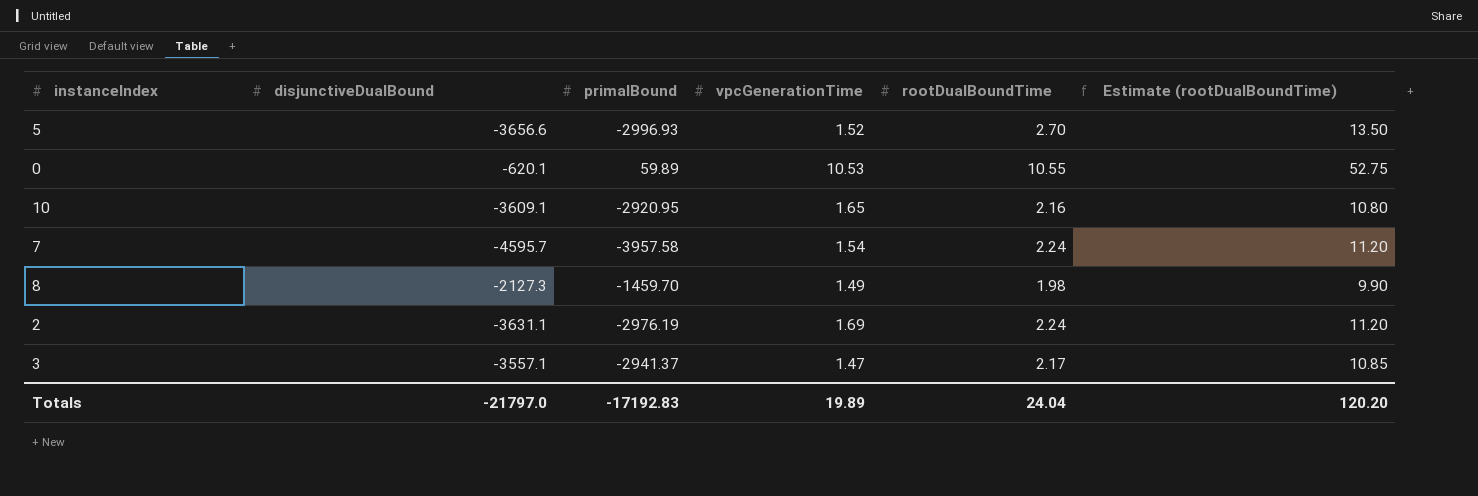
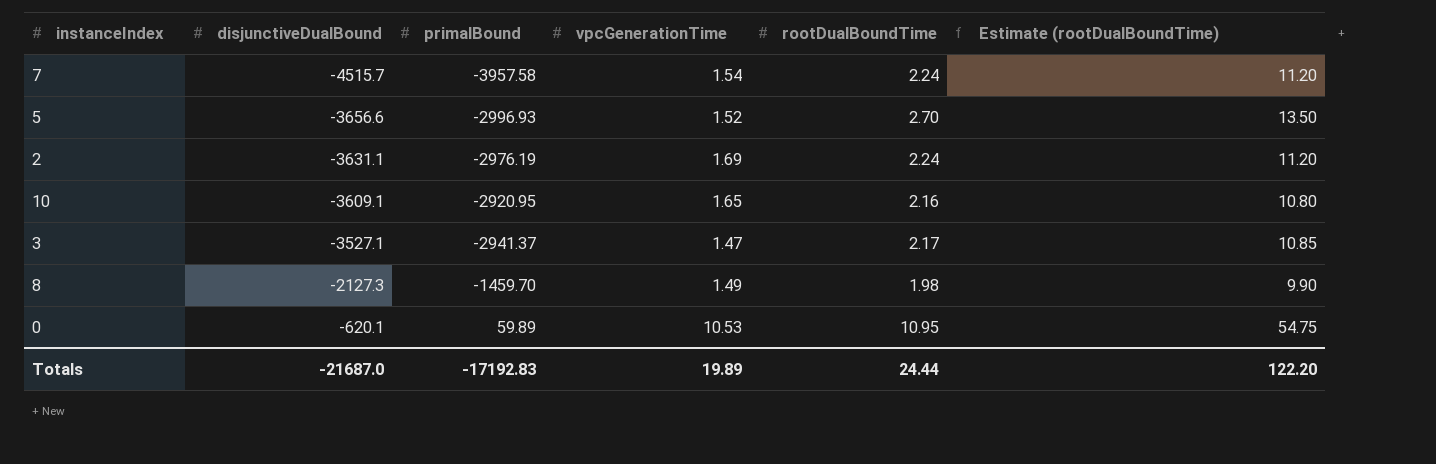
row order: none -> disjunctiveDualBound ascending
7 | disjunctiveDualBound: -4595.7 -> -4515.7
3 | disjunctiveDualBound: -3557.1 -> -3527.1
0 | rootDualBoundTime: 10.55 -> 10.95
0 | Estimate (rootDualBoundTime): 52.75 -> 54.75
Totals | disjunctiveDualBound: -21797.0 -> -21687.0
Totals | rootDualBoundTime: 24.04 -> 24.44
Totals | Estimate (rootDualBoundTime): 120.20 -> 122.20

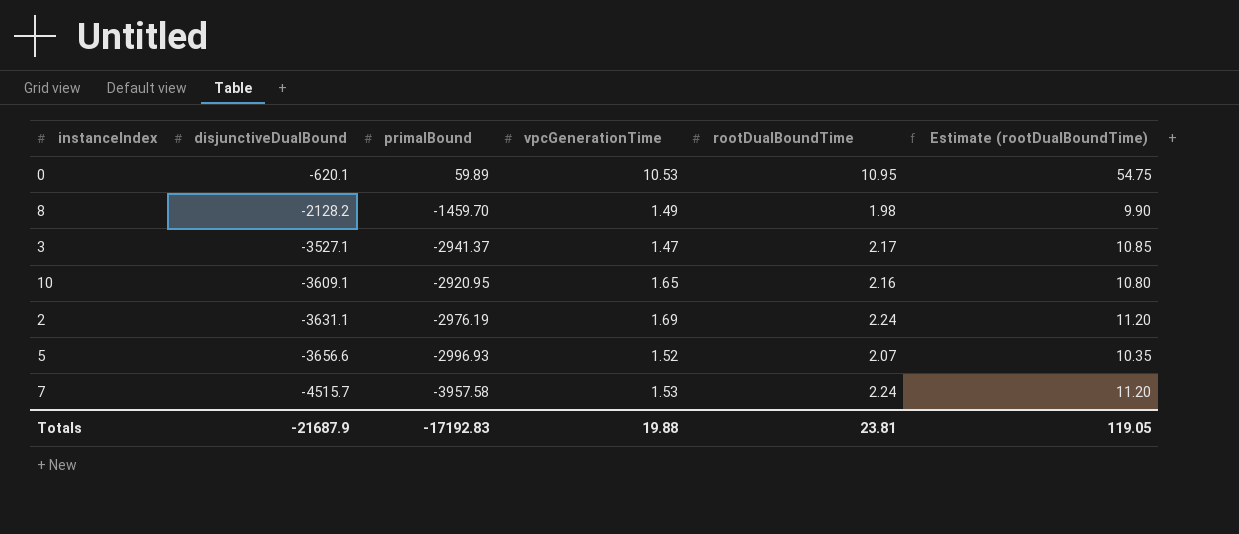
row order: disjunctiveDualBound ascending -> disjunctiveDualBound descending
8 | disjunctiveDualBound: -2127.3 -> -2128.2
5 | rootDualBoundTime: 2.70 -> 2.07
5 | Estimate (rootDualBoundTime): 13.50 -> 10.35
7 | vpcGenerationTime: 1.54 -> 1.53
Totals | disjunctiveDualBound: -21687.0 -> -21687.9
Totals | vpcGenerationTime: 19.89 -> 19.88
Totals | rootDualBoundTime: 24.44 -> 23.81
Totals | Estimate (rootDualBoundTime): 122.20 -> 119.05

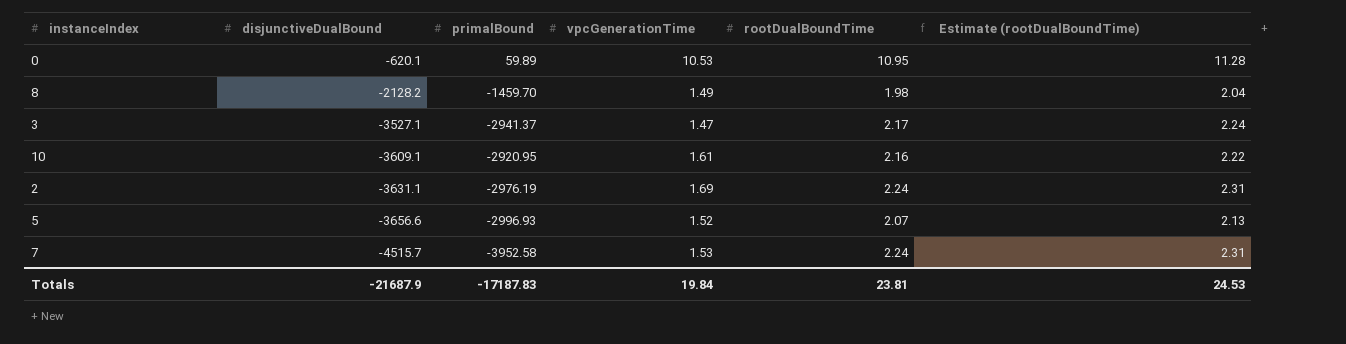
column Estimate (rootDualBoundTime) | formula: [rootDualBoundTime] * 5 -> [rootDualBoundTime] * 1.03
10 | vpcGenerationTime: 1.65 -> 1.61
7 | primalBound: -3957.58 -> -3952.58
Totals | primalBound: -17192.83 -> -17187.83
Totals | vpcGenerationTime: 19.88 -> 19.84
Totals | Estimate (rootDualBoundTime): 119.05 -> 24.53

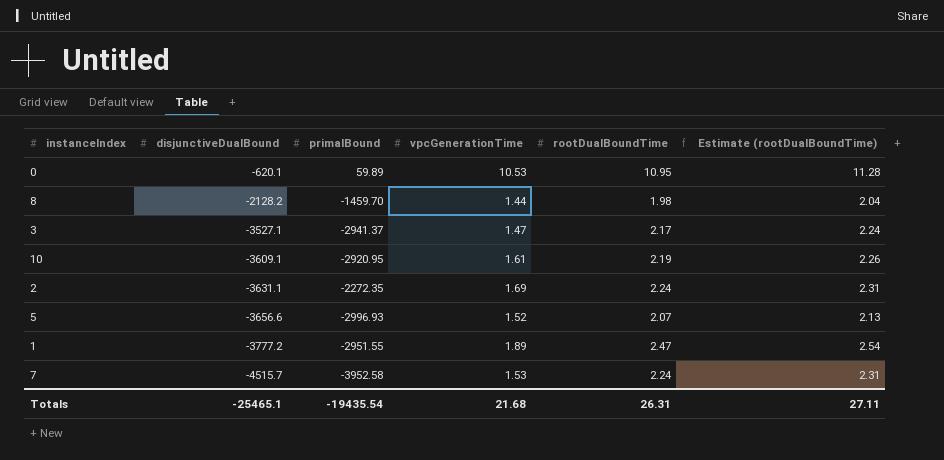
8 | vpcGenerationTime: 1.49 -> 1.44
10 | rootDualBoundTime: 2.16 -> 2.19
10 | Estimate (rootDualBoundTime): 2.22 -> 2.26
2 | primalBound: -2976.19 -> -2272.35
row 1: none -> -3777.2 | -2951.55 | 1.89 | 2.47 | 2.54
Totals | disjunctiveDualBound: -21687.9 -> -25465.1
Totals | primalBound: -17187.83 -> -19435.54
Totals | vpcGenerationTime: 19.84 -> 21.68
Totals | rootDualBoundTime: 23.81 -> 26.31
Totals | Estimate (rootDualBoundTime): 24.53 -> 27.11

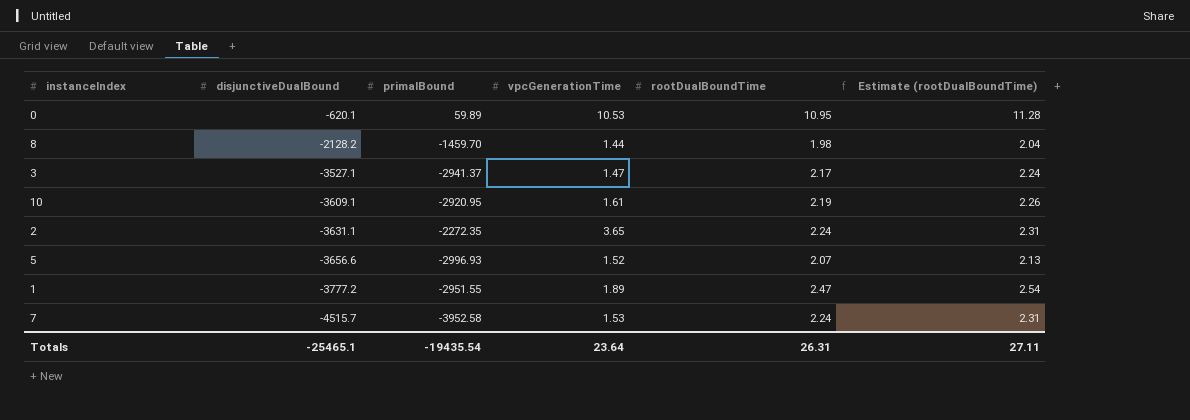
2 | vpcGenerationTime: 1.69 -> 3.65
Totals | vpcGenerationTime: 21.68 -> 23.64

